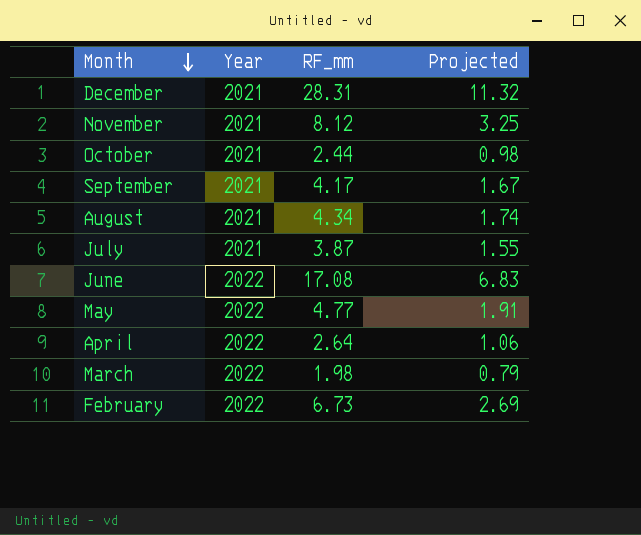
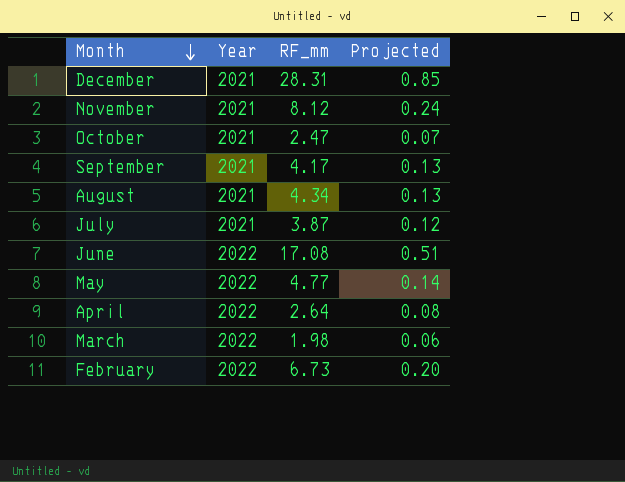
column Projected | formula: [RF_mm] * 0.4 -> [RF_mm] * 0.03
October | RF_mm: 2.44 -> 2.47

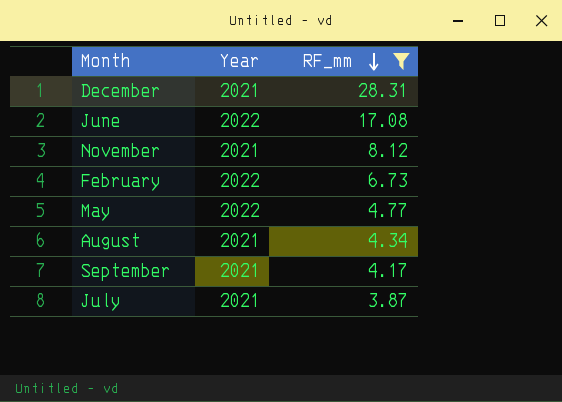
filter: none -> RF_mm >= 3.87
row order: Month descending -> RF_mm descending
column Projected | formula: [RF_mm] * 0.03 -> none

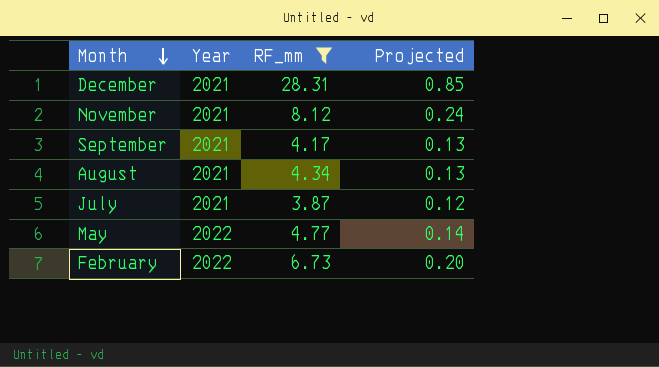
row order: RF_mm descending -> Month descending
column Projected | formula: none -> [RF_mm] * 0.03
row June: 2022 | 17.08 -> none

